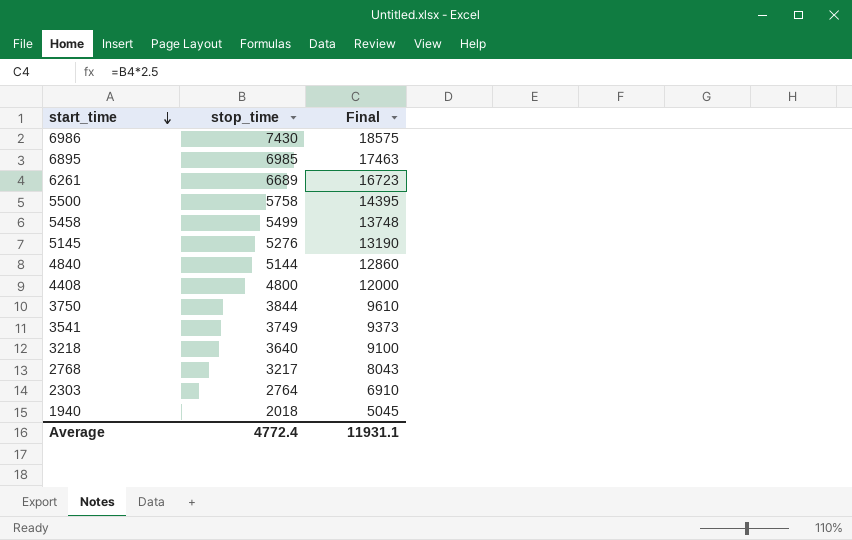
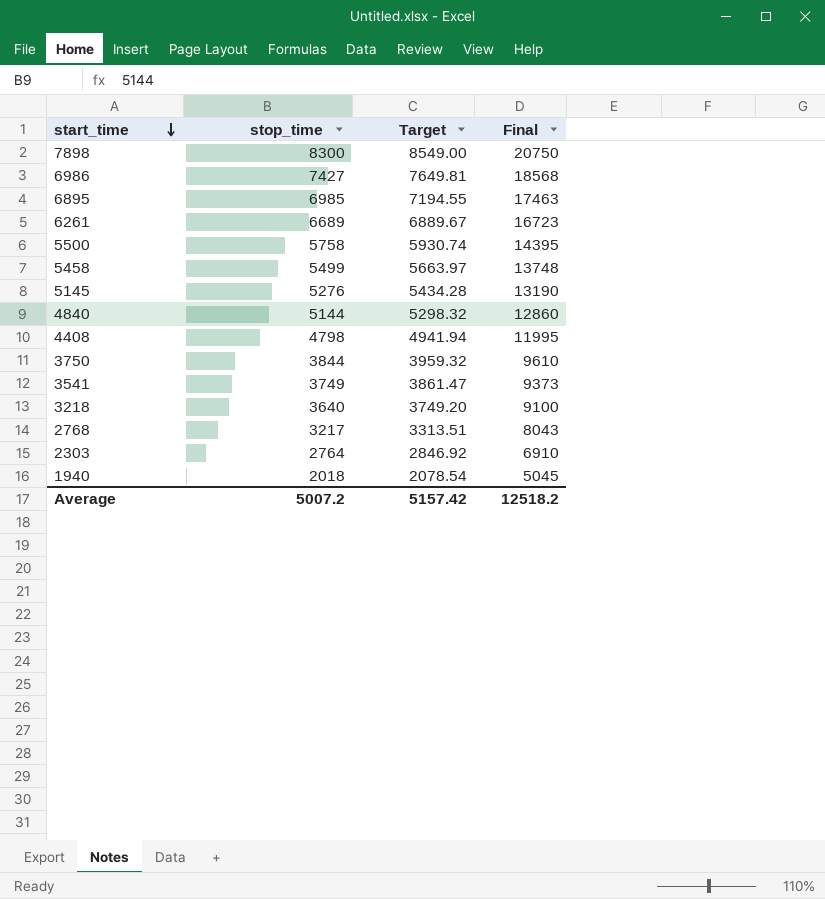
column Target | formula: none -> [stop_time] * 1.03
row 7898: none -> 8300 | 8549.00 | 20750
6986 | stop_time: 7430 -> 7427
6986 | Final: 18575 -> 18568
4408 | stop_time: 4800 -> 4798
4408 | Final: 12000 -> 11995
Average | stop_time: 4772.4 -> 5007.2
Average | Final: 11931.1 -> 12518.2

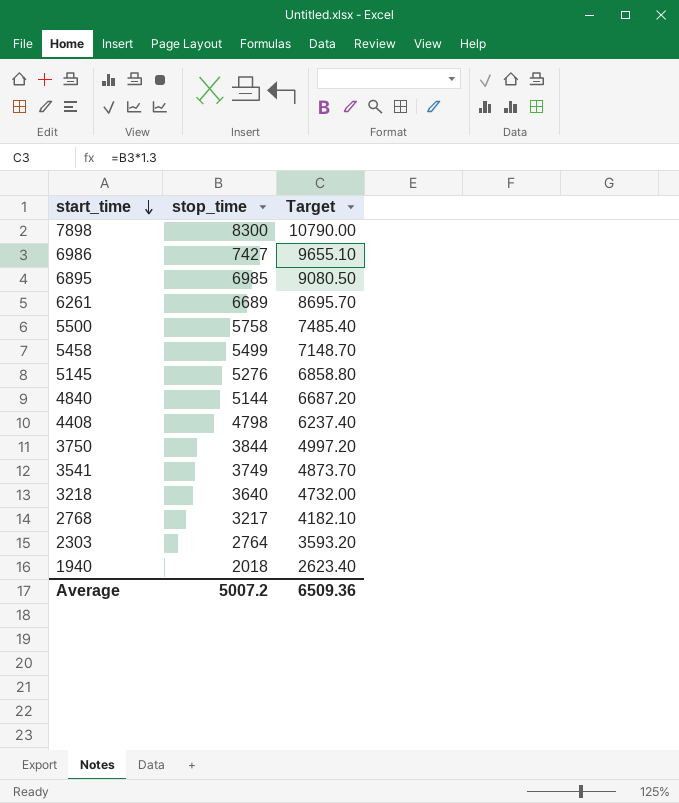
column Final | formula: [stop_time] * 2.5 -> none
column Target | formula: [stop_time] * 1.03 -> [stop_time] * 1.3
Average | Target: 5157.42 -> 6509.36

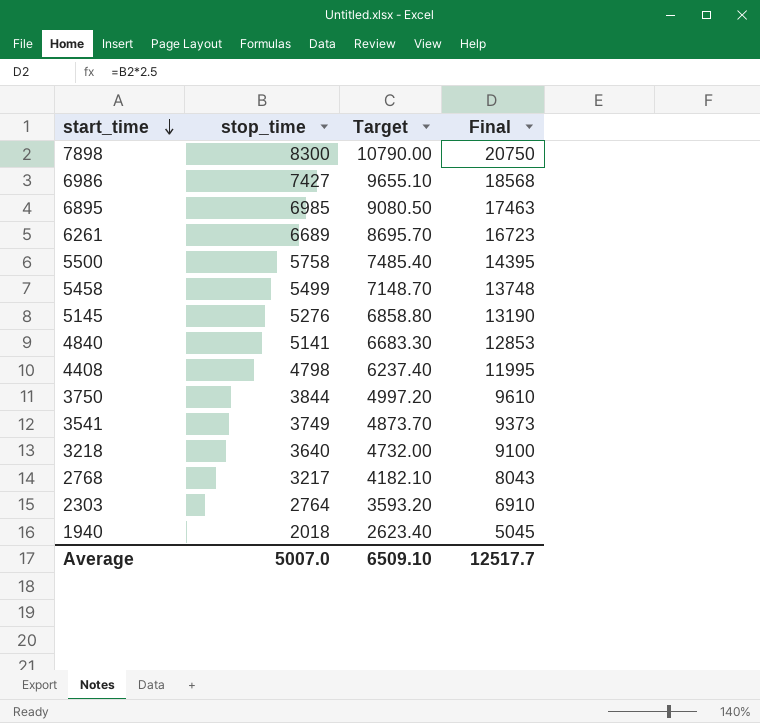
column Final | formula: none -> [stop_time] * 2.5
4840 | stop_time: 5144 -> 5141
4840 | Target: 6687.20 -> 6683.30
Average | stop_time: 5007.2 -> 5007.0
Average | Target: 6509.36 -> 6509.10

